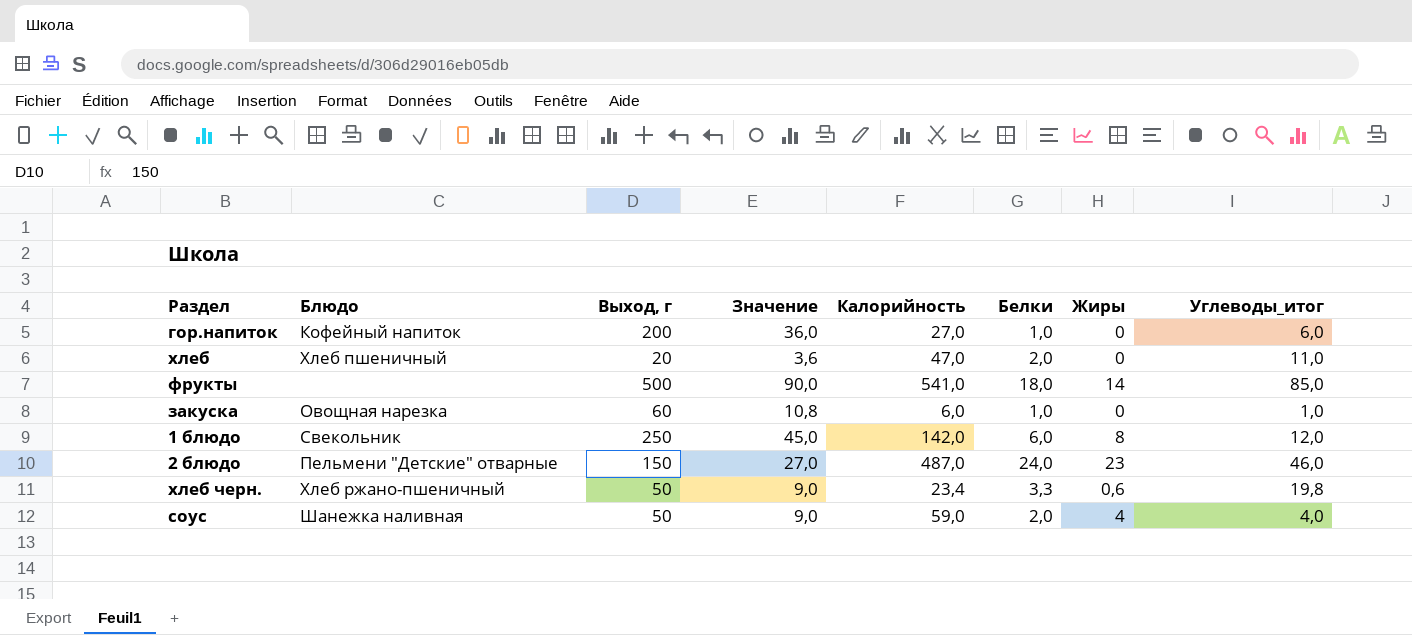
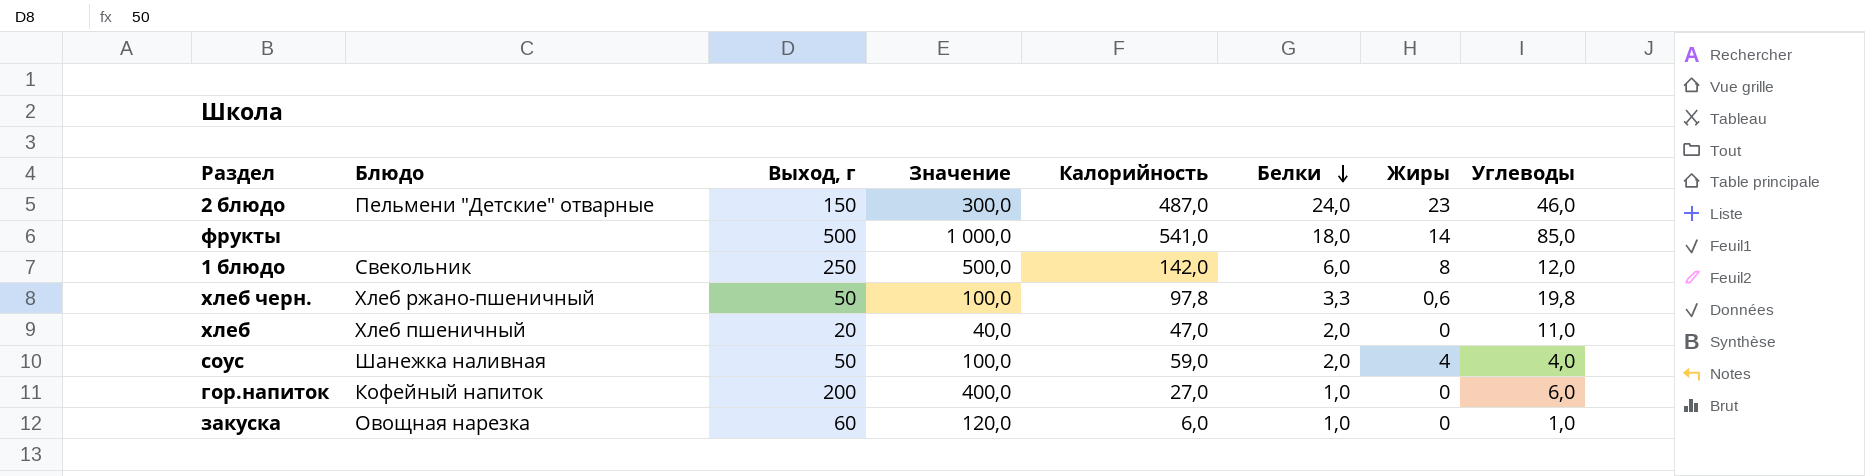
row order: none -> Белки descending
column Значение | formula: [Выход, г] * 0,18 -> [Выход, г] * 2
column name: Углеводы_итог -> Углеводы
хлеб черн. | Калорийность: 23,4 -> 97,8

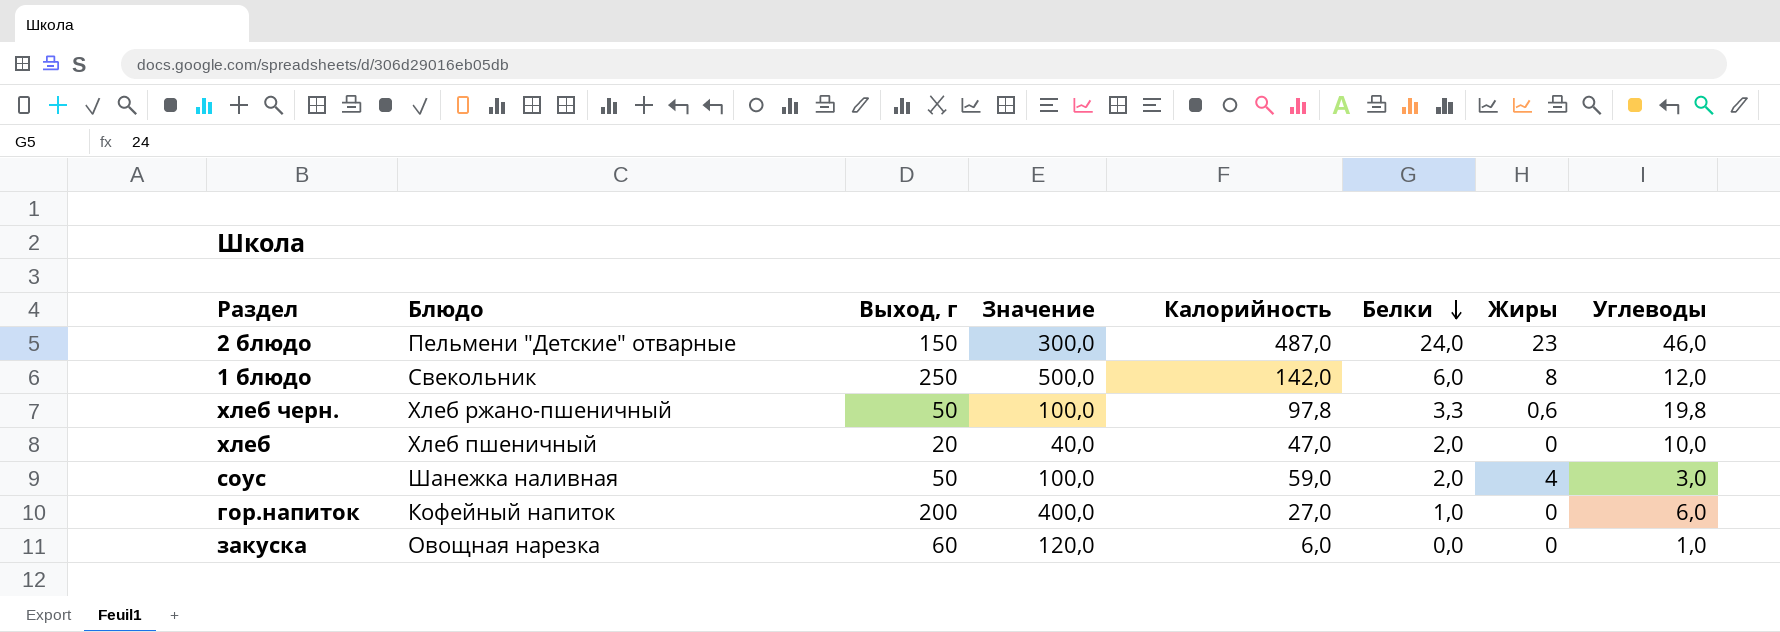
row фрукты: none | 500 | 1 000,0 | 541,0 | 18,0 | 14 | 85,0 -> none
хлеб | Углеводы: 11,0 -> 10,0
соус | Углеводы: 4,0 -> 3,0
закуска | Белки: 1,0 -> 0,0

